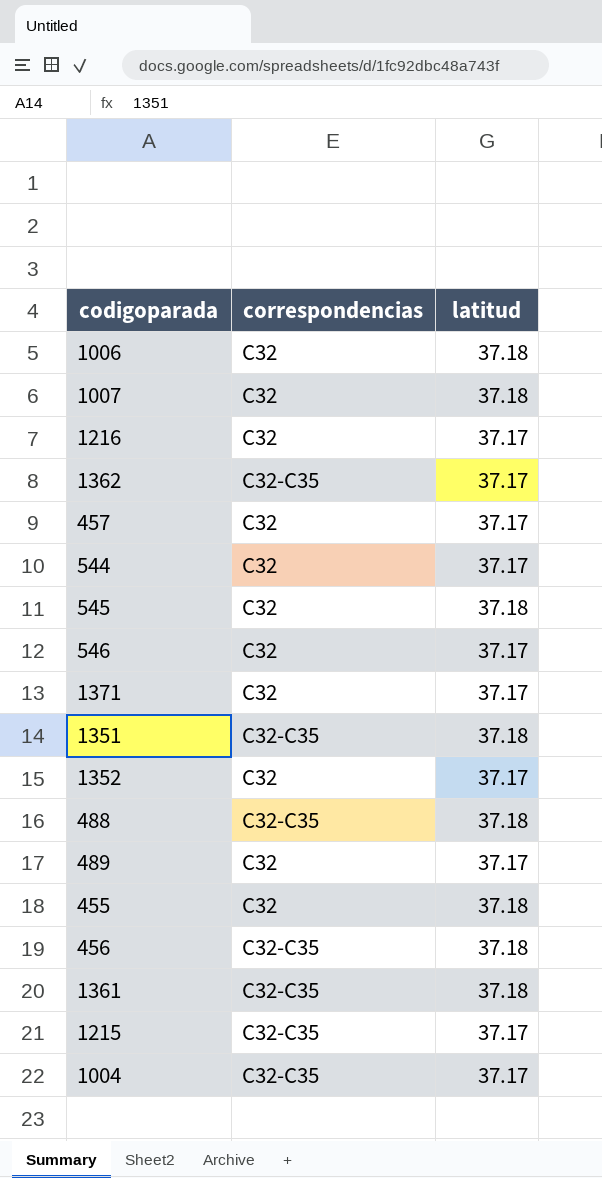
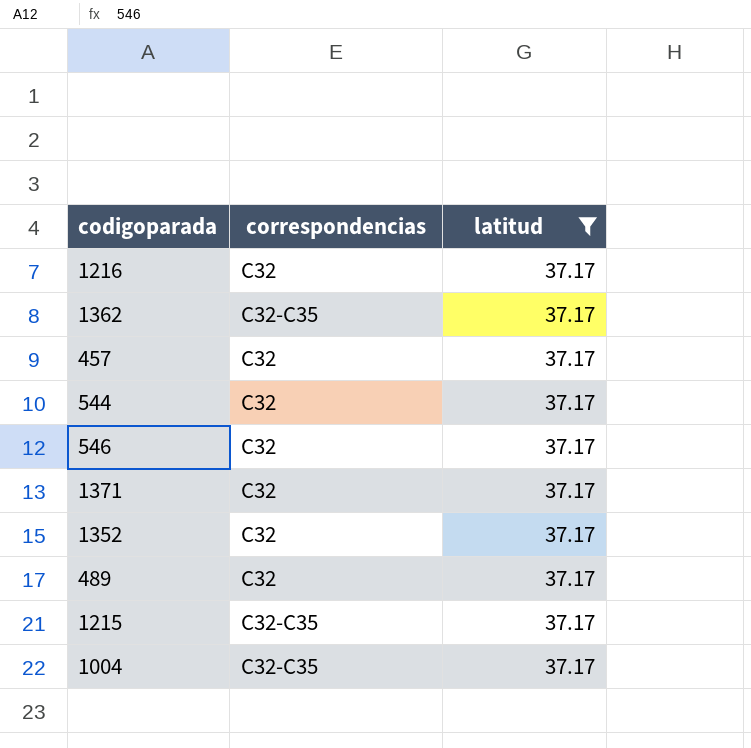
filter: none -> latitud = 37.17

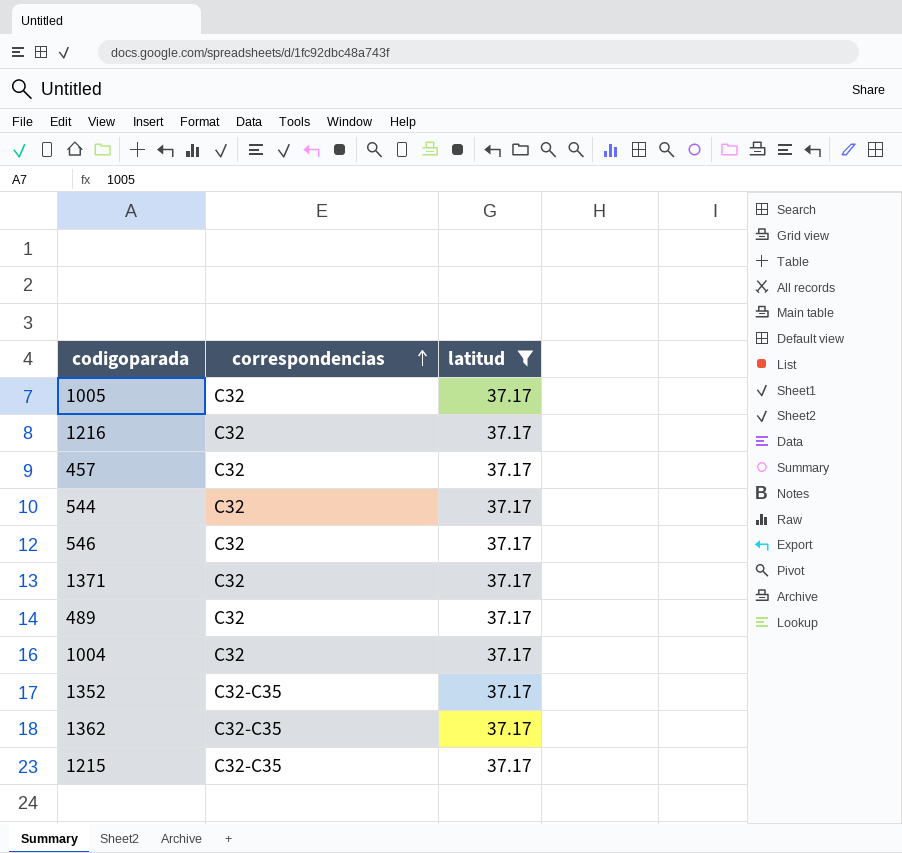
row order: none -> correspondencias ascending
row 1005: none -> C32 | 37.17
1004 | correspondencias: C32-C35 -> C32
1352 | correspondencias: C32 -> C32-C35

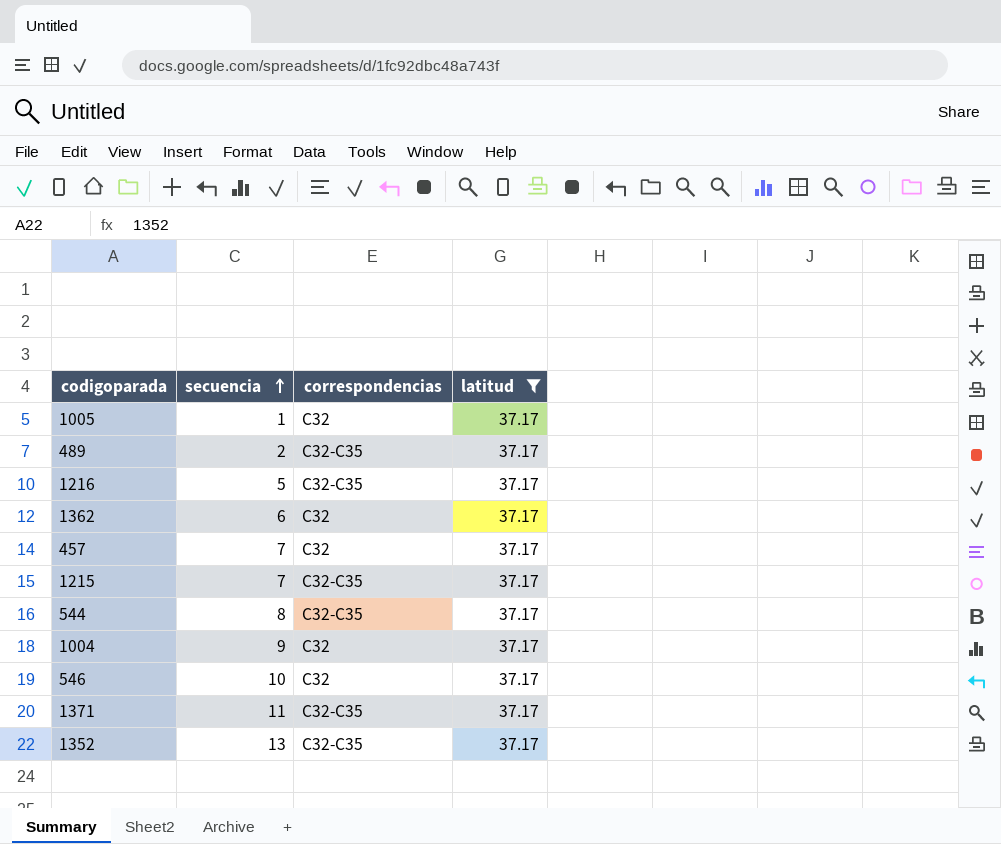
row order: correspondencias ascending -> secuencia ascending
column secuencia | position: none -> 2
489 | correspondencias: C32 -> C32-C35
1216 | correspondencias: C32 -> C32-C35
1362 | correspondencias: C32-C35 -> C32
544 | correspondencias: C32 -> C32-C35
1371 | correspondencias: C32 -> C32-C35

